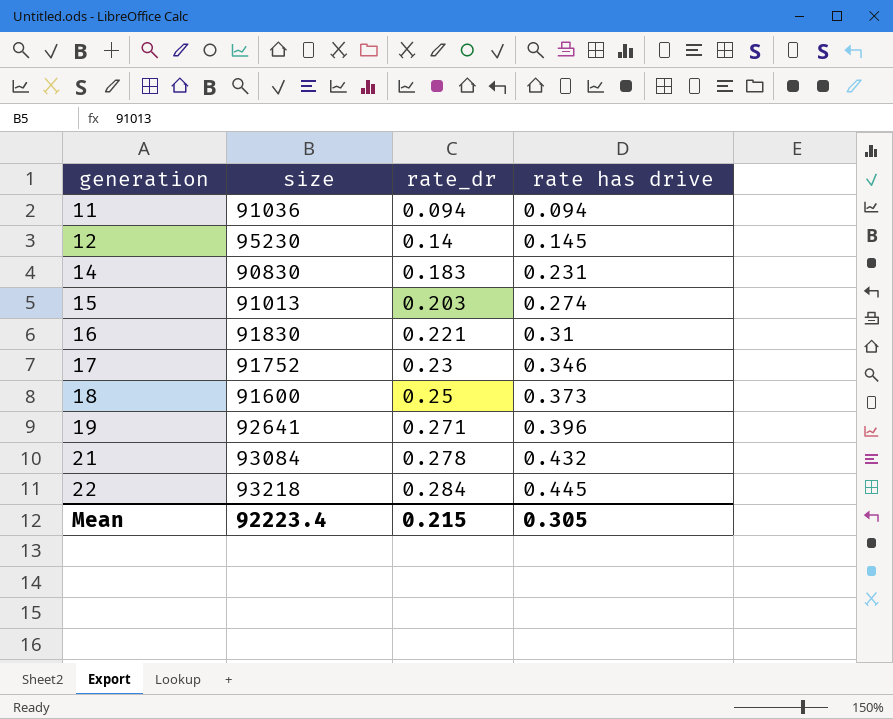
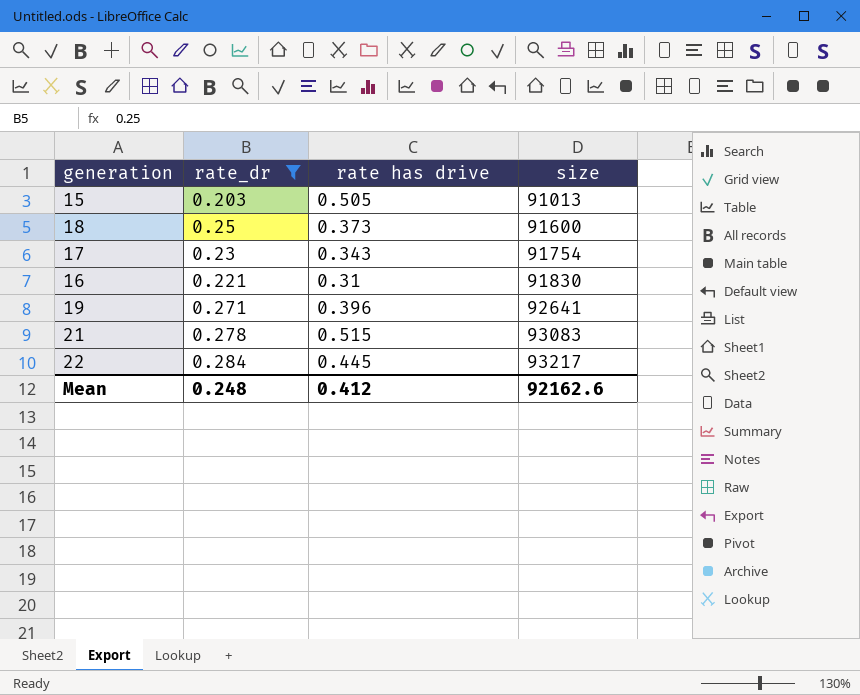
filter: none -> rate_dr >= 0.203
row order: generation ascending -> size ascending
column size | position: 2 -> 4
15 | rate has drive: 0.274 -> 0.505
17 | rate has drive: 0.346 -> 0.343
17 | size: 91752 -> 91754
21 | rate has drive: 0.432 -> 0.515
21 | size: 93084 -> 93083
22 | size: 93218 -> 93217
Mean | rate_dr: 0.215 -> 0.248
Mean | rate has drive: 0.305 -> 0.412
Mean | size: 92223.4 -> 92162.6

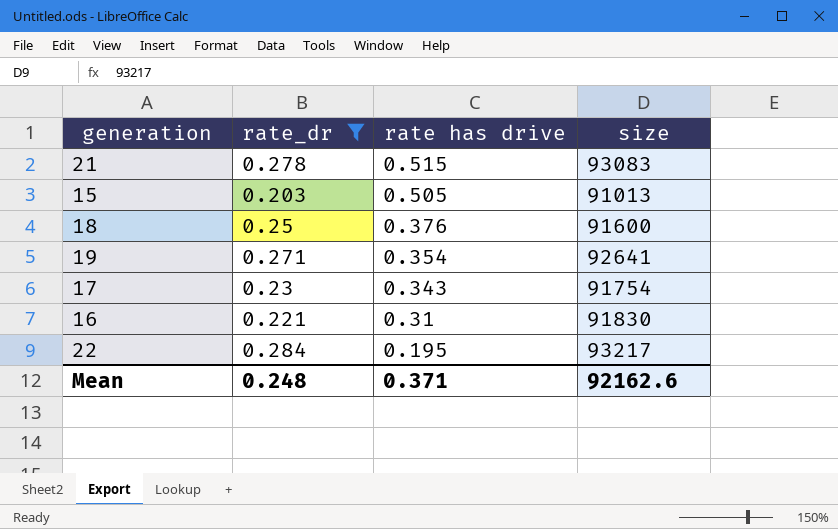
row order: size ascending -> rate has drive descending
18 | rate has drive: 0.373 -> 0.376
19 | rate has drive: 0.396 -> 0.354
22 | rate has drive: 0.445 -> 0.195
Mean | rate has drive: 0.412 -> 0.371

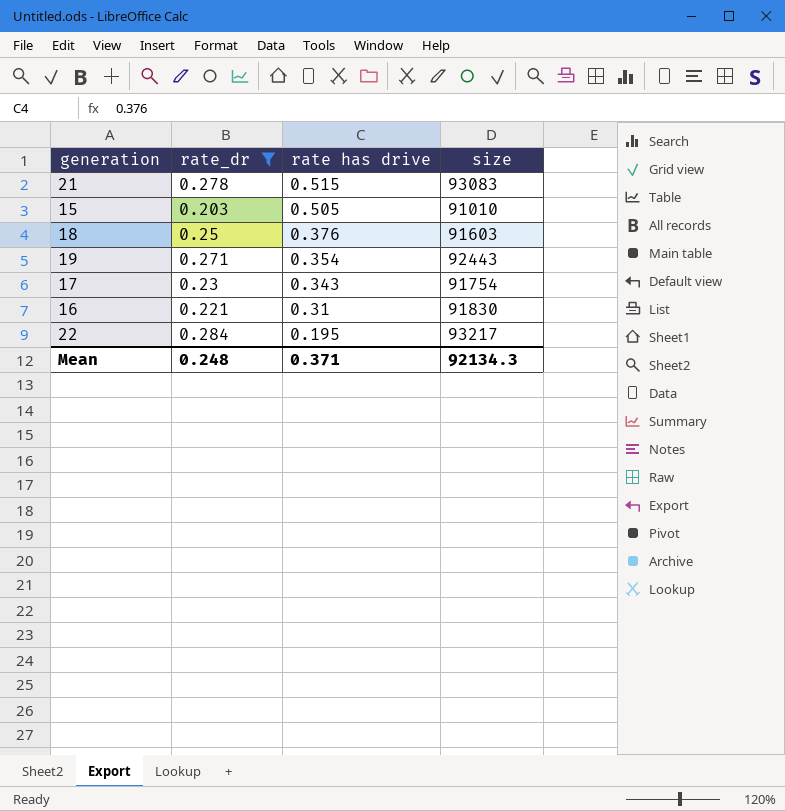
15 | size: 91013 -> 91010
18 | size: 91600 -> 91603
19 | size: 92641 -> 92443
Mean | size: 92162.6 -> 92134.3

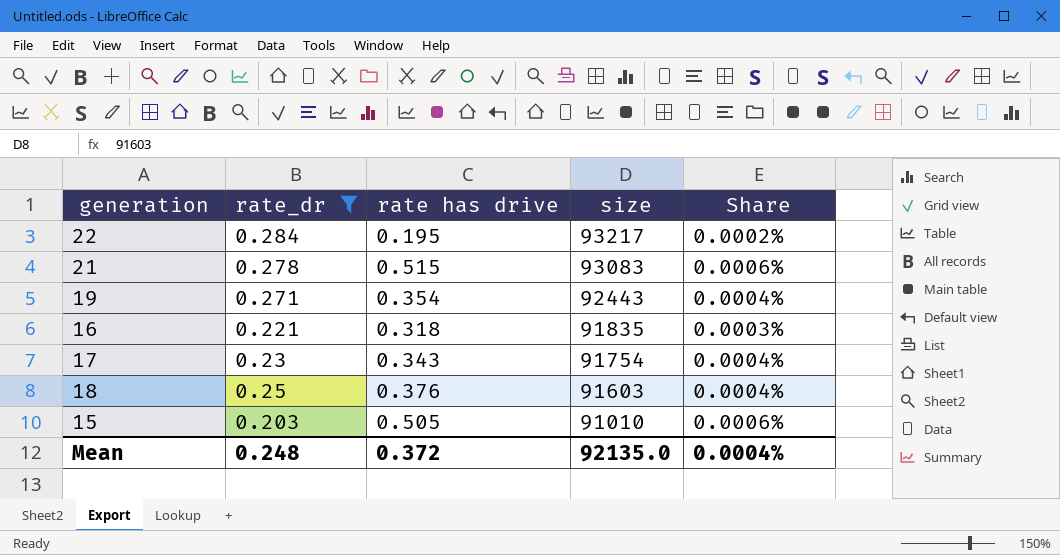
row order: rate has drive descending -> size descending
column Share | formula: none -> [rate has drive] / [size]
16 | rate has drive: 0.31 -> 0.318
16 | size: 91830 -> 91835
Mean | rate has drive: 0.371 -> 0.372
Mean | size: 92134.3 -> 92135.0

